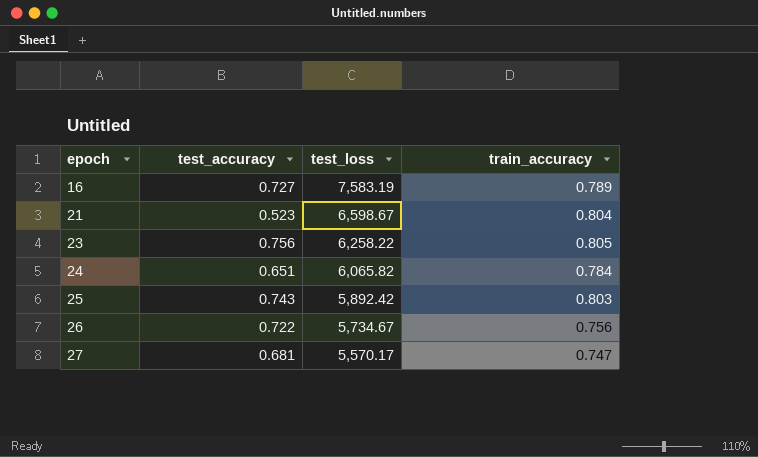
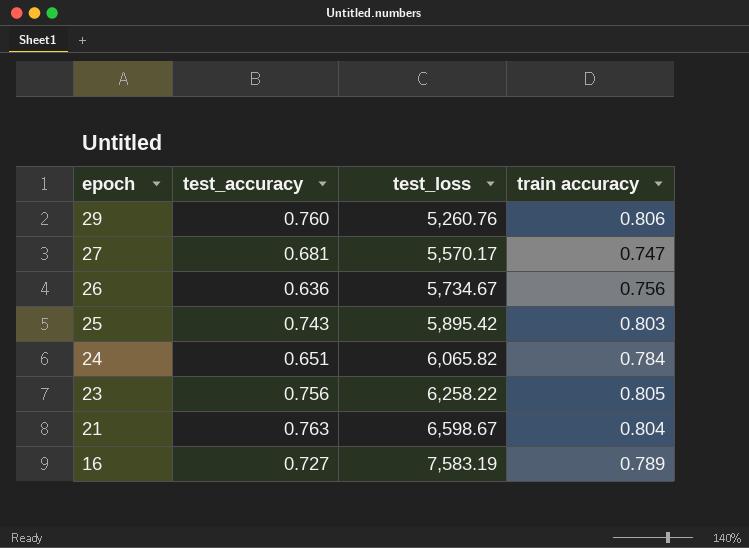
row order: epoch ascending -> epoch descending
column name: train_accuracy -> train accuracy
row 29: none -> 0.760 | 5,260.76 | 0.806
26 | test_accuracy: 0.722 -> 0.636
25 | test_loss: 5,892.42 -> 5,895.42
21 | test_accuracy: 0.523 -> 0.763

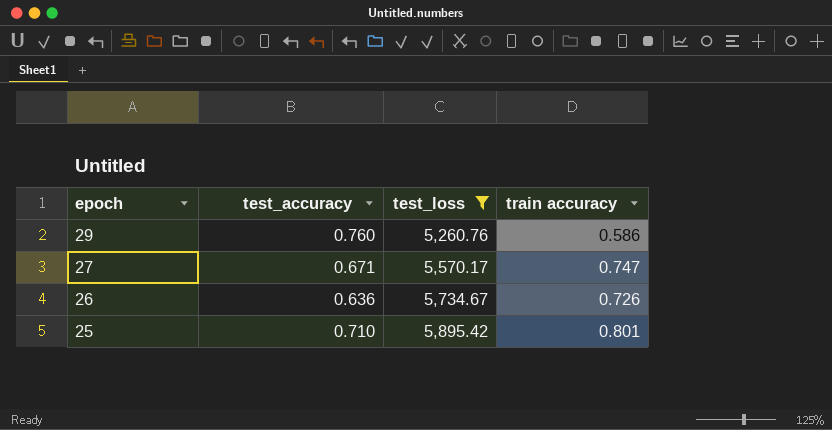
filter: none -> test_loss <= 5,895.42
29 | train accuracy: 0.806 -> 0.586
27 | test_accuracy: 0.681 -> 0.671
26 | train accuracy: 0.756 -> 0.726
25 | test_accuracy: 0.743 -> 0.710
25 | train accuracy: 0.803 -> 0.801

